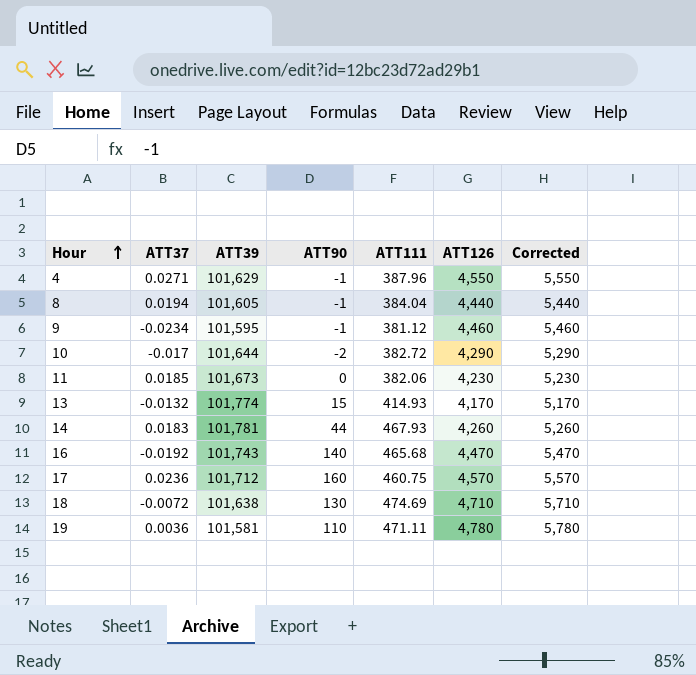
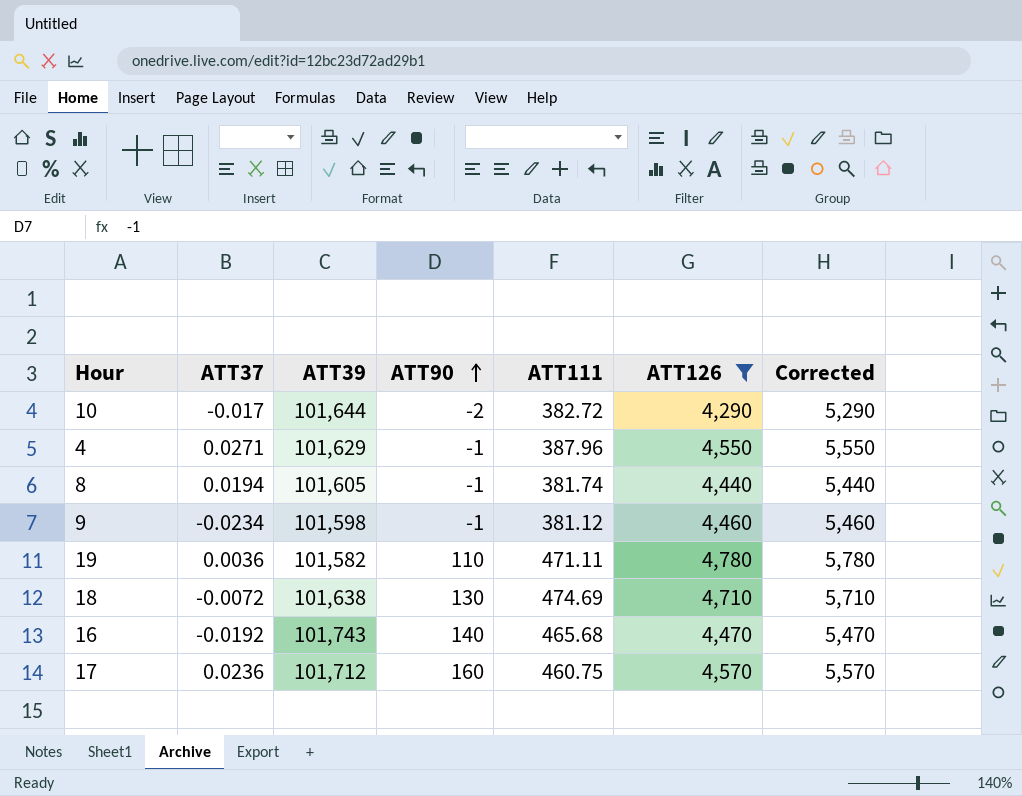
filter: none -> ATT126 >= 4,290
row order: Hour ascending -> ATT90 ascending
8 | ATT111: 384.04 -> 381.74
9 | ATT39: 101,595 -> 101,598
19 | ATT39: 101,581 -> 101,582

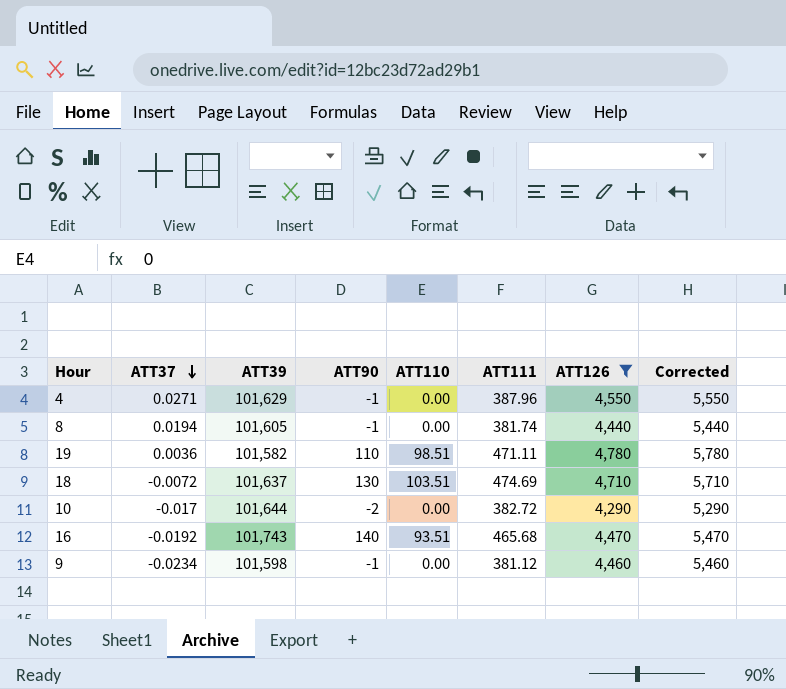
row order: ATT90 ascending -> ATT37 descending
column ATT110 | position: none -> 5
row 17: 0.0236 | 101,712 | 160 | 460.75 | 4,570 | 5,570 -> none
18 | ATT39: 101,638 -> 101,637

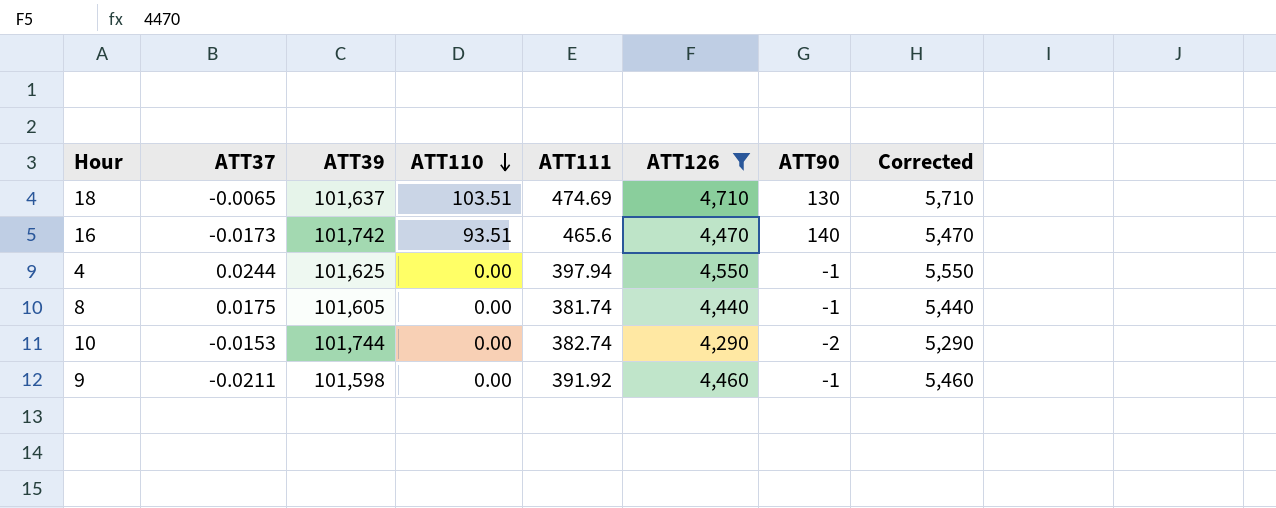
row order: ATT37 descending -> ATT110 descending
column ATT90 | position: 4 -> 7
row 19: 0.0036 | 101,582 | 110 | 98.51 | 471.11 | 4,780 | 5,780 -> none
18 | ATT37: -0.0072 -> -0.0065
16 | ATT37: -0.0192 -> -0.0173
16 | ATT39: 101,743 -> 101,742
16 | ATT111: 465.68 -> 465.6
4 | ATT37: 0.0271 -> 0.0244
4 | ATT39: 101,629 -> 101,625
4 | ATT111: 387.96 -> 397.94
8 | ATT37: 0.0194 -> 0.0175
10 | ATT37: -0.017 -> -0.0153
10 | ATT39: 101,644 -> 101,744
10 | ATT111: 382.72 -> 382.74
9 | ATT37: -0.0234 -> -0.0211
9 | ATT111: 381.12 -> 391.92

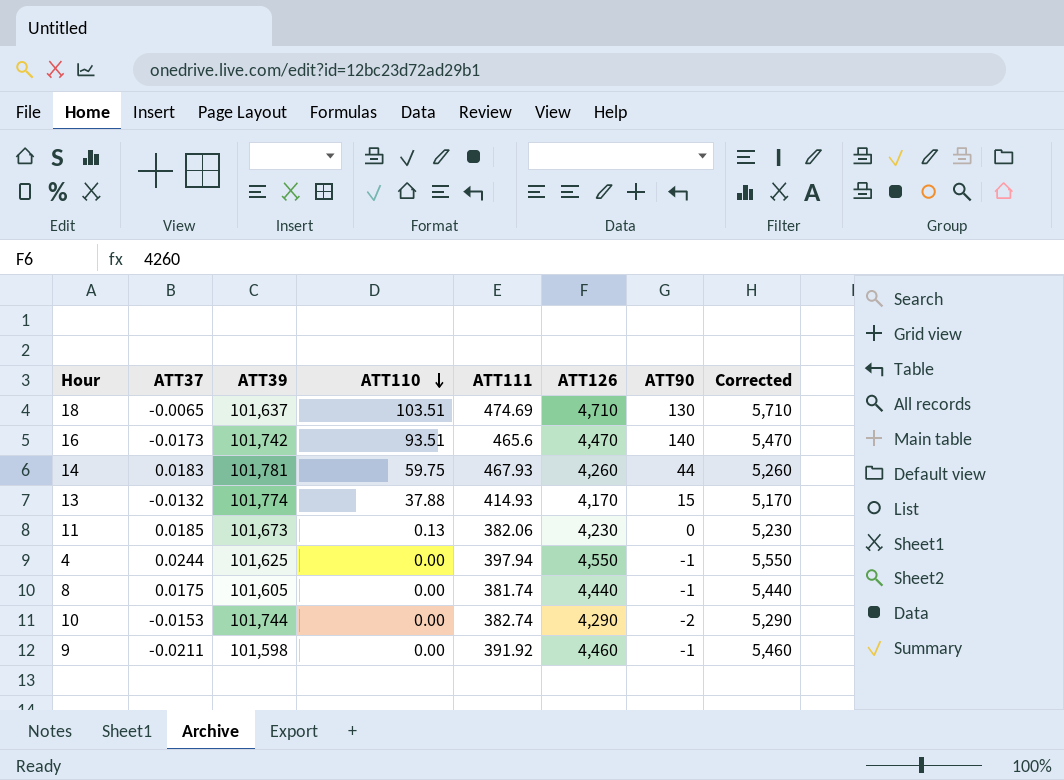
filter: ATT126 >= 4,290 -> none

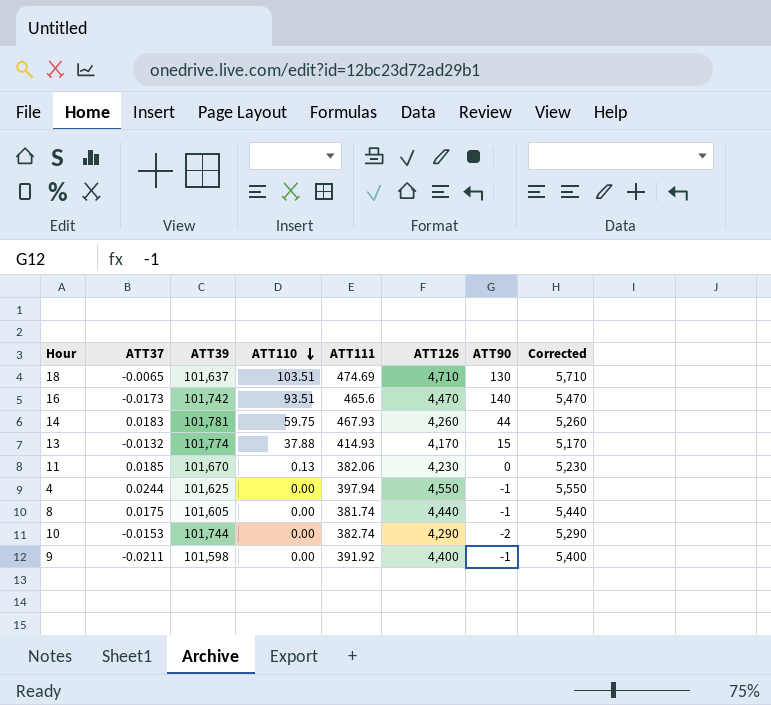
11 | ATT39: 101,673 -> 101,670
9 | ATT126: 4,460 -> 4,400
9 | Corrected: 5,460 -> 5,400

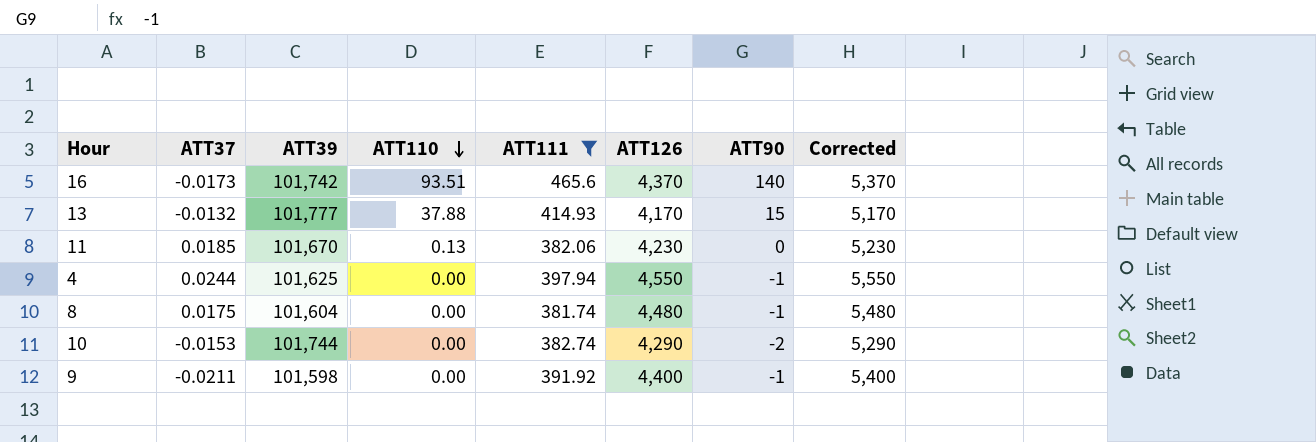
filter: none -> ATT111 <= 465.6
16 | ATT126: 4,470 -> 4,370
16 | Corrected: 5,470 -> 5,370
13 | ATT39: 101,774 -> 101,777
8 | ATT39: 101,605 -> 101,604
8 | ATT126: 4,440 -> 4,480
8 | Corrected: 5,440 -> 5,480

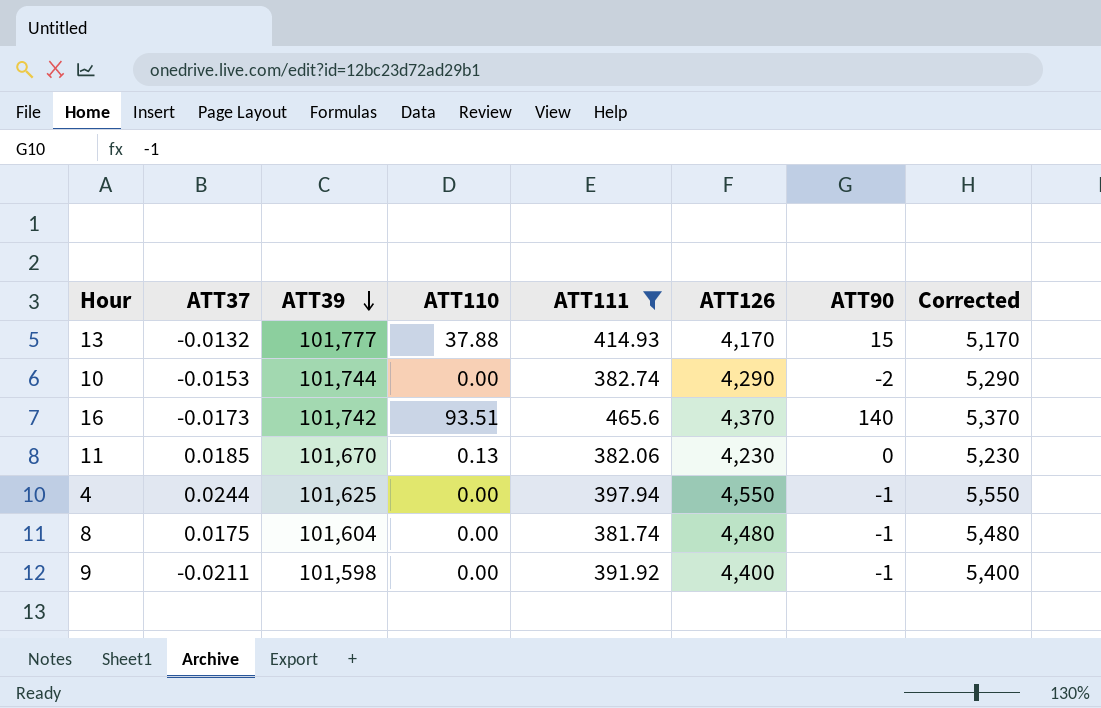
row order: ATT110 descending -> ATT39 descending

